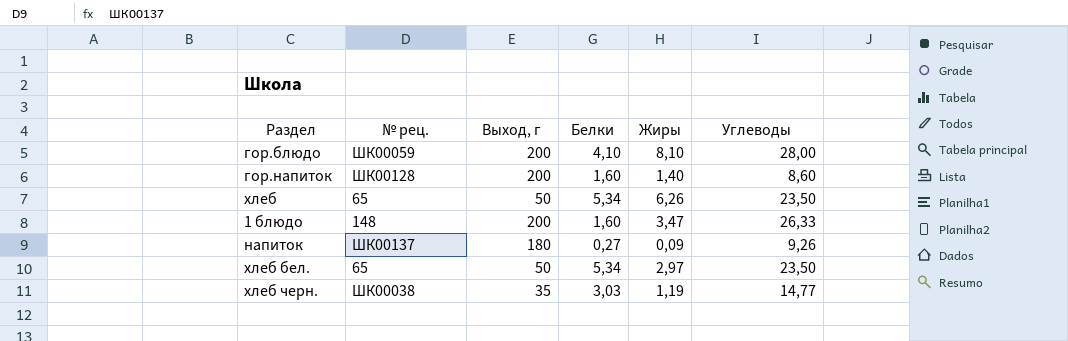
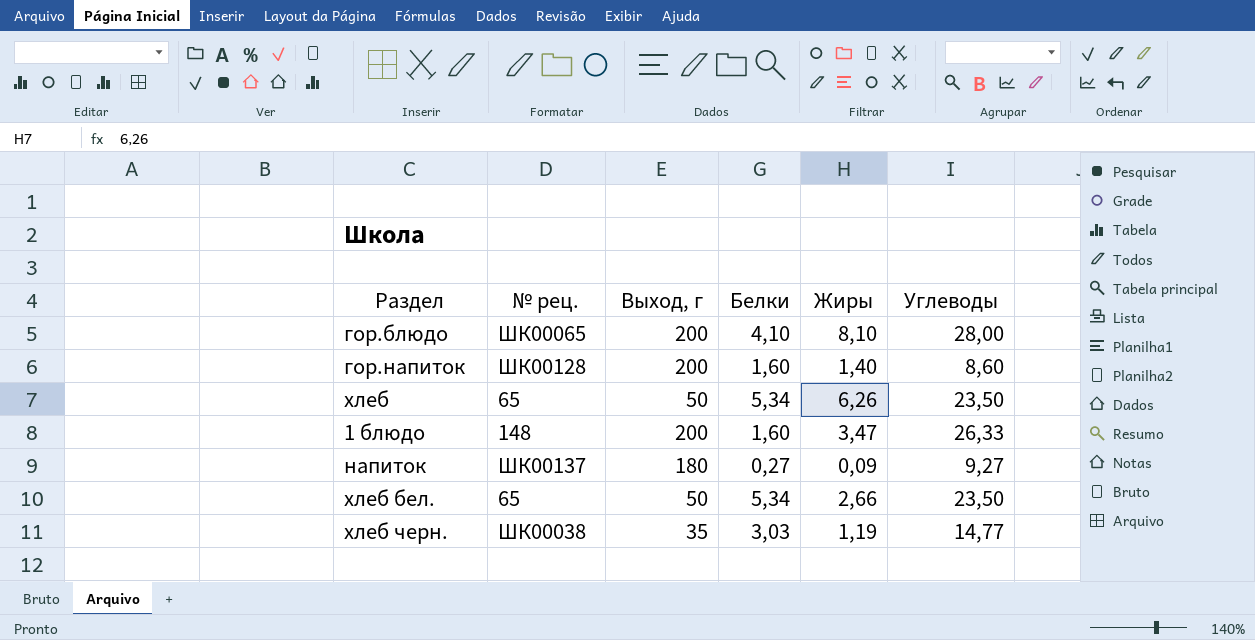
гор.блюдо | № рец.: ШК00059 -> ШК00065
напиток | Углеводы: 9,26 -> 9,27
хлеб бел. | Жиры: 2,97 -> 2,66

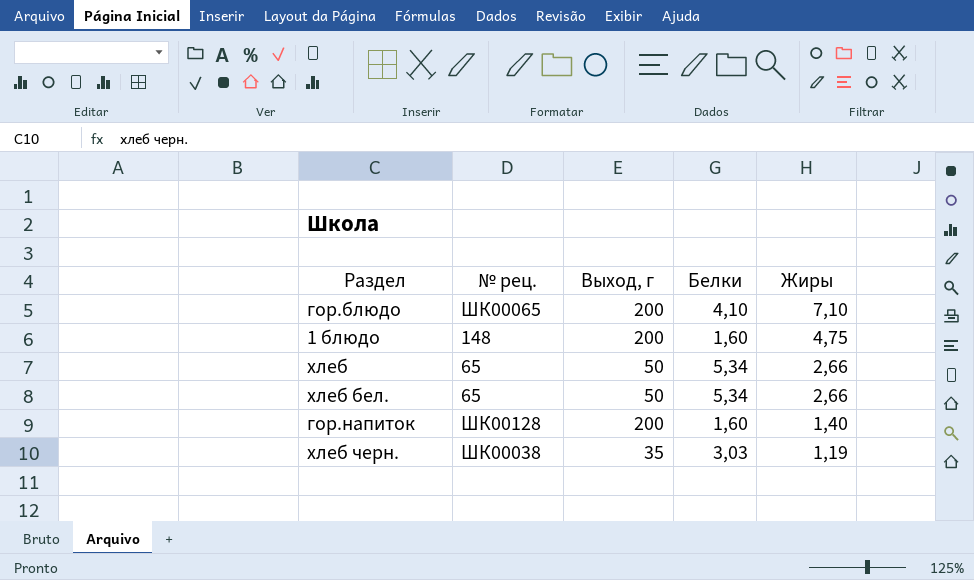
row order: none -> Жиры descending
column Углеводы | position: 6 -> none
row напиток: ШК00137 | 180 | 0,27 | 0,09 | 9,27 -> none
гор.блюдо | Жиры: 8,10 -> 7,10
1 блюдо | Жиры: 3,47 -> 4,75
хлеб | Жиры: 6,26 -> 2,66

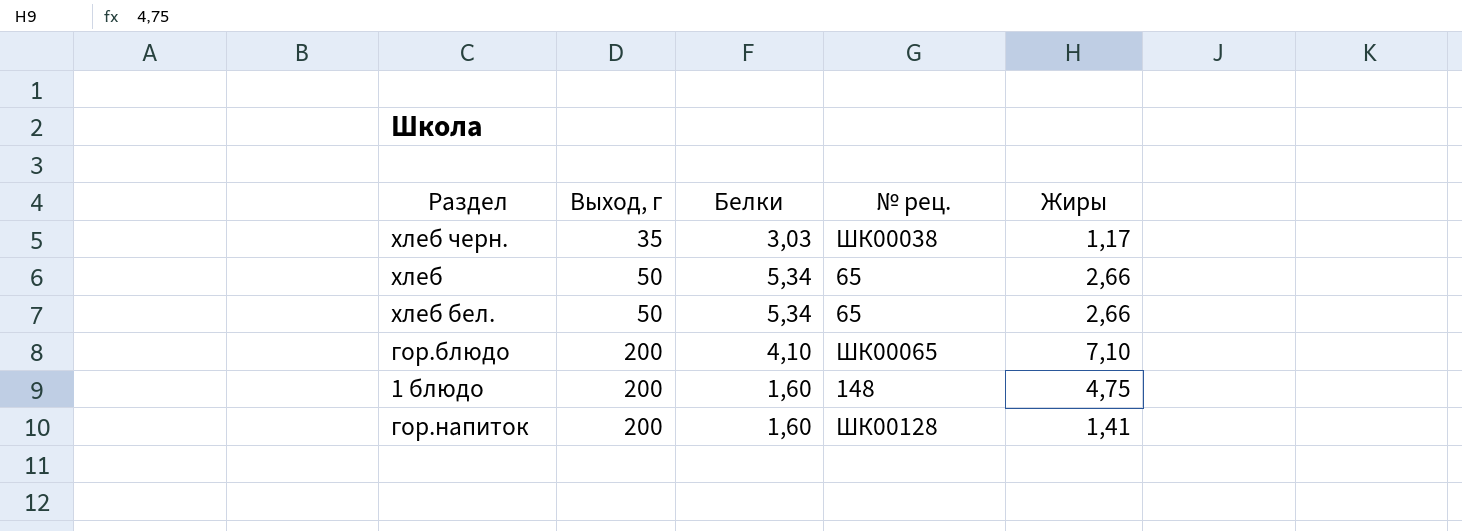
row order: Жиры descending -> Выход, г ascending
column № рец. | position: 2 -> 4
хлеб черн. | Жиры: 1,19 -> 1,17
гор.напиток | Жиры: 1,40 -> 1,41

